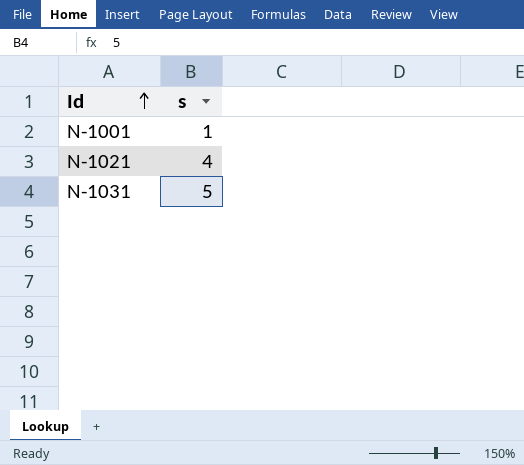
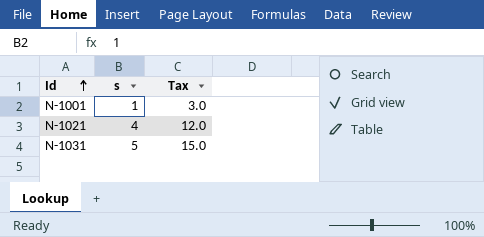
column Tax | formula: none -> [s] * 3

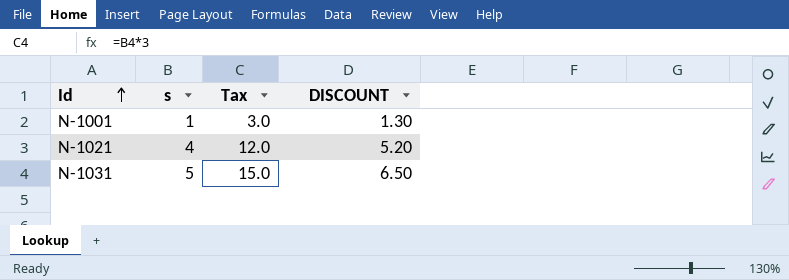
column DISCOUNT | formula: none -> [s] * 1.3

